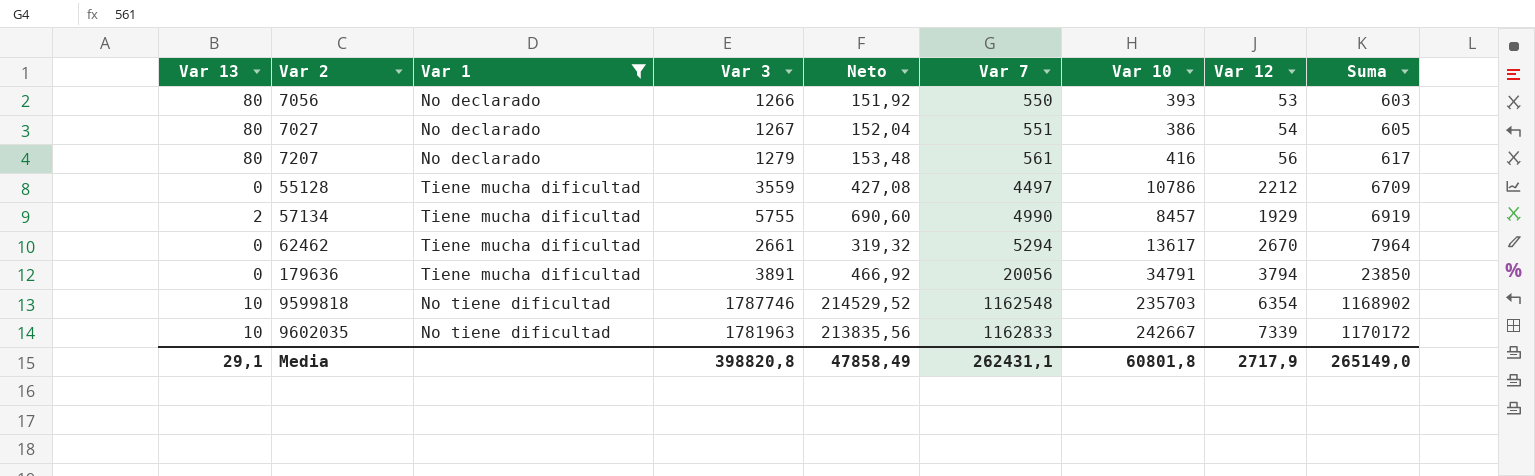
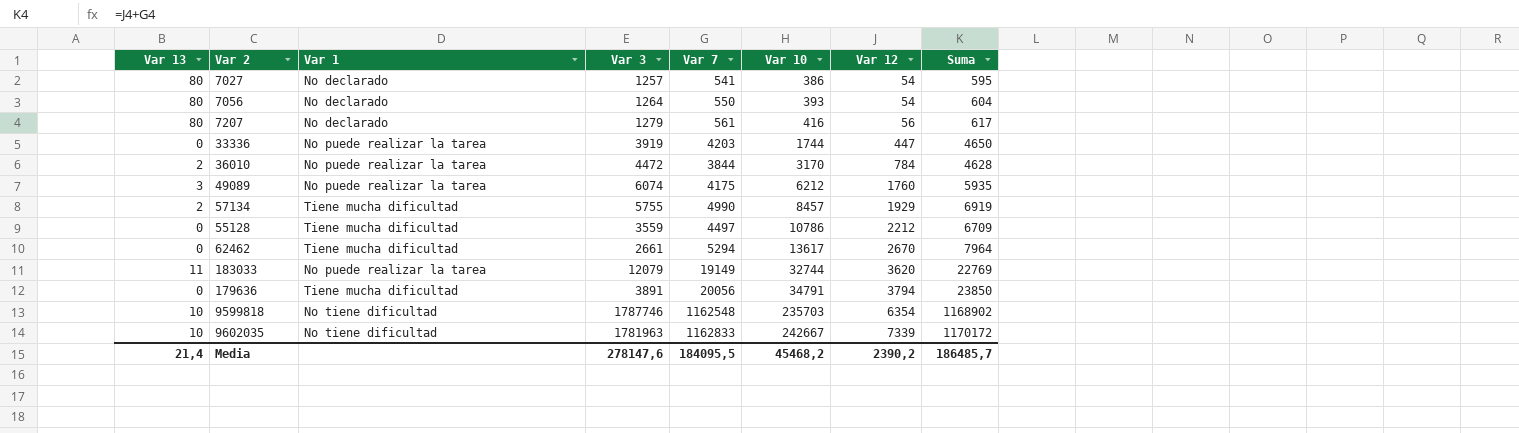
filter: Var 1 != No puede realizar la tarea -> none
row order: Var 7 ascending -> Var 10 ascending
column Neto | formula: [Var 3] * 0,12 -> none
7027 | Var 3: 1267 -> 1257
7027 | Var 7: 551 -> 541
7027 | Suma: 605 -> 595
7056 | Var 3: 1266 -> 1264
7056 | Var 12: 53 -> 54
7056 | Suma: 603 -> 604
Media | Var 13: 29,1 -> 21,4
Media | Var 3: 398820,8 -> 278147,6
Media | Var 7: 262431,1 -> 184095,5
Media | Var 10: 60801,8 -> 45468,2
Media | Var 12: 2717,9 -> 2390,2
Media | Suma: 265149,0 -> 186485,7

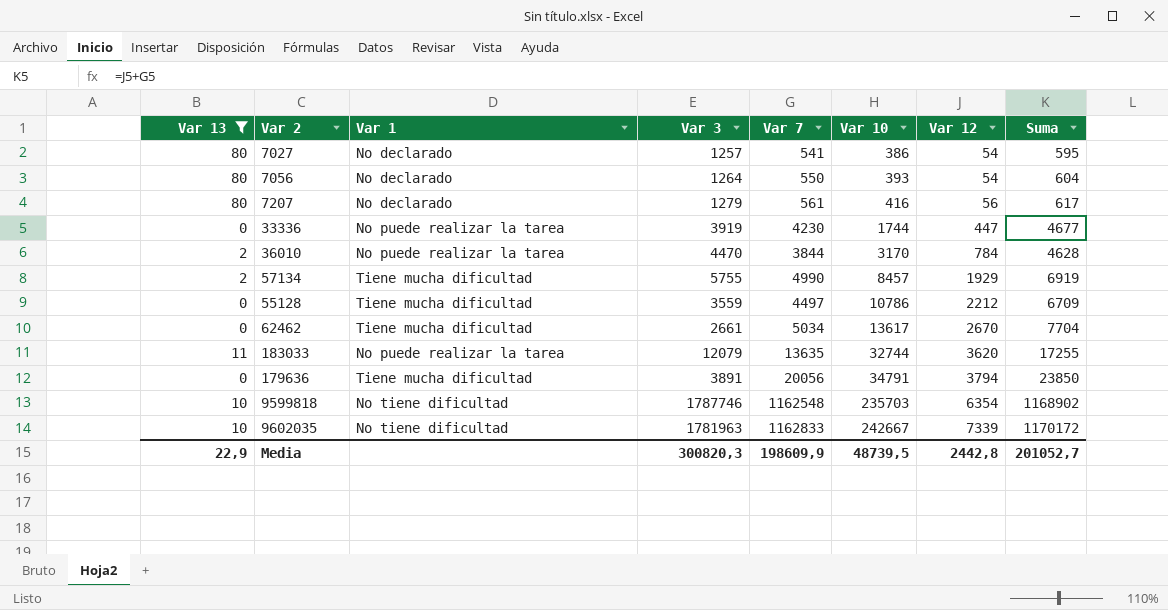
filter: none -> Var 13 != 3
33336 | Var 7: 4203 -> 4230
33336 | Suma: 4650 -> 4677
36010 | Var 3: 4472 -> 4470
62462 | Var 7: 5294 -> 5034
62462 | Suma: 7964 -> 7704
183033 | Var 7: 19149 -> 13635
183033 | Suma: 22769 -> 17255
Media | Var 13: 21,4 -> 22,9
Media | Var 3: 278147,6 -> 300820,3
Media | Var 7: 184095,5 -> 198609,9
Media | Var 10: 45468,2 -> 48739,5
Media | Var 12: 2390,2 -> 2442,8
Media | Suma: 186485,7 -> 201052,7

